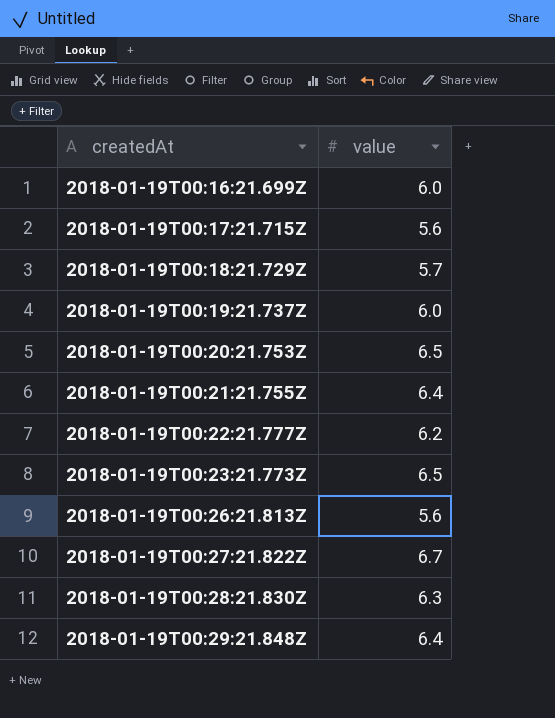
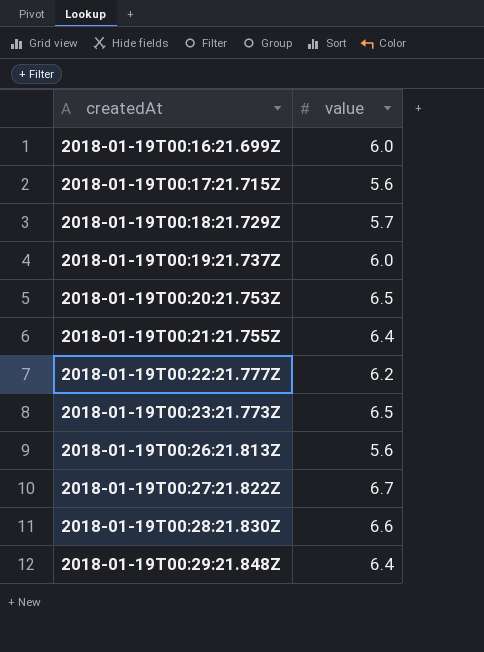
2018-01-19T00:28:21.830Z | value: 6.3 -> 6.6

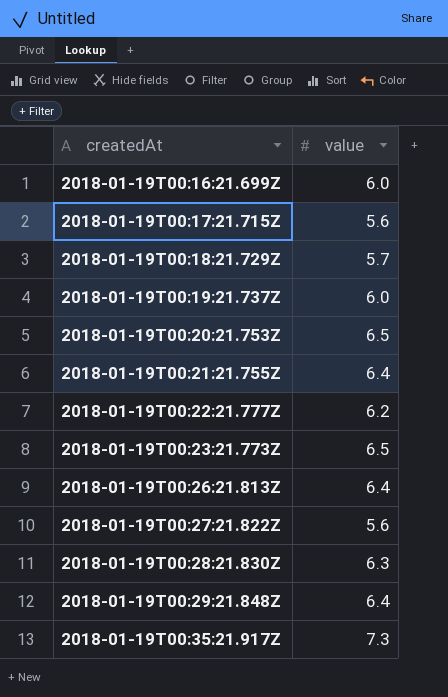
2018-01-19T00:26:21.813Z | value: 5.6 -> 6.4
2018-01-19T00:27:21.822Z | value: 6.7 -> 5.6
2018-01-19T00:28:21.830Z | value: 6.6 -> 6.3
row 2018-01-19T00:35:21.917Z: none -> 7.3

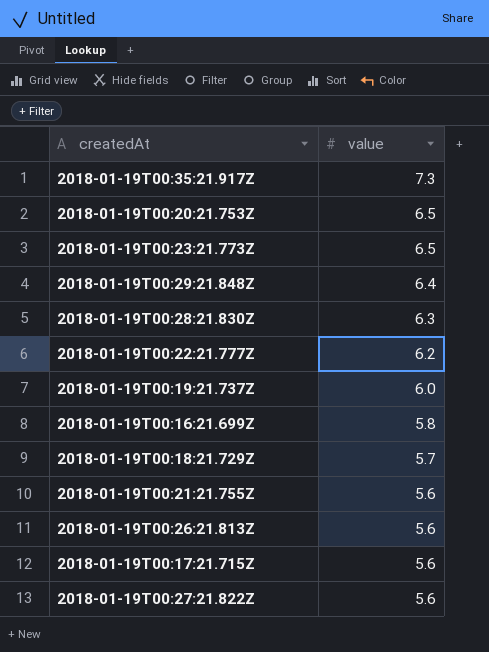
row order: createdAt ascending -> value descending
2018-01-19T00:16:21.699Z | value: 6.0 -> 5.8
2018-01-19T00:21:21.755Z | value: 6.4 -> 5.6
2018-01-19T00:26:21.813Z | value: 6.4 -> 5.6

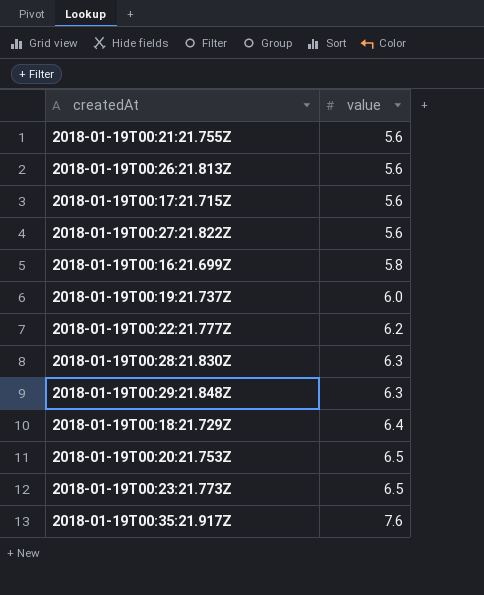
row order: value descending -> value ascending
2018-01-19T00:29:21.848Z | value: 6.4 -> 6.3
2018-01-19T00:18:21.729Z | value: 5.7 -> 6.4
2018-01-19T00:35:21.917Z | value: 7.3 -> 7.6

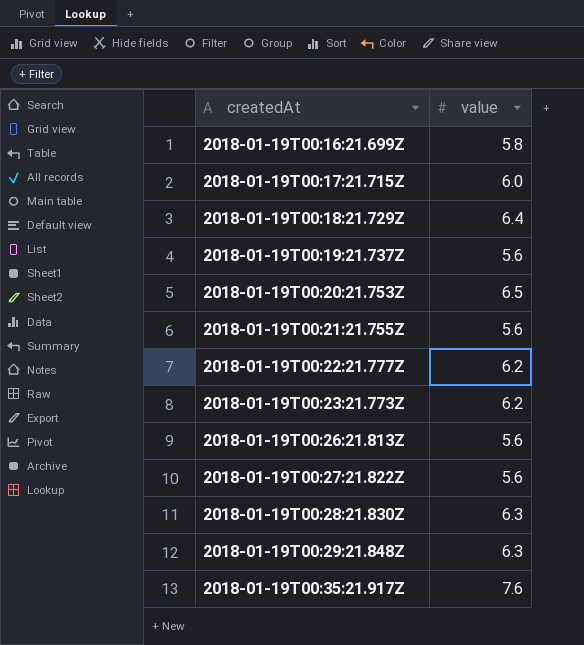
row order: value ascending -> createdAt ascending
2018-01-19T00:17:21.715Z | value: 5.6 -> 6.0
2018-01-19T00:19:21.737Z | value: 6.0 -> 5.6
2018-01-19T00:23:21.773Z | value: 6.5 -> 6.2

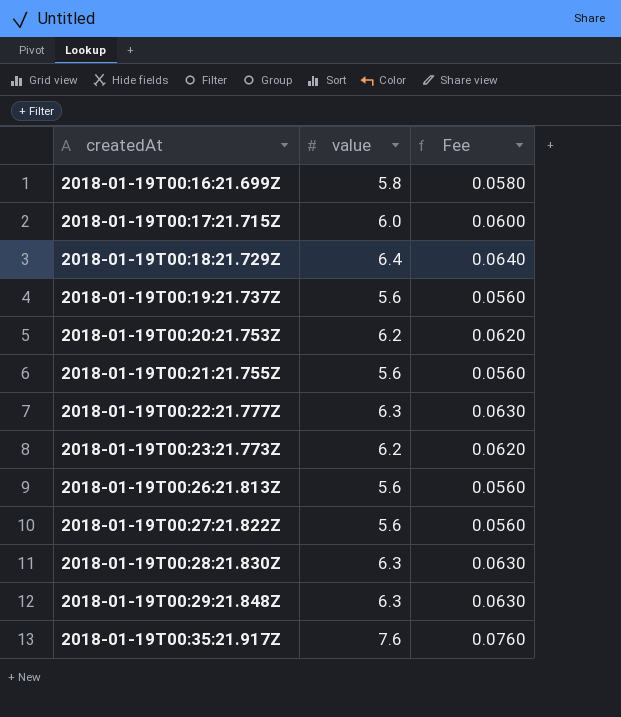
column Fee | formula: none -> [value] * 0.01
2018-01-19T00:20:21.753Z | value: 6.5 -> 6.2
2018-01-19T00:22:21.777Z | value: 6.2 -> 6.3

